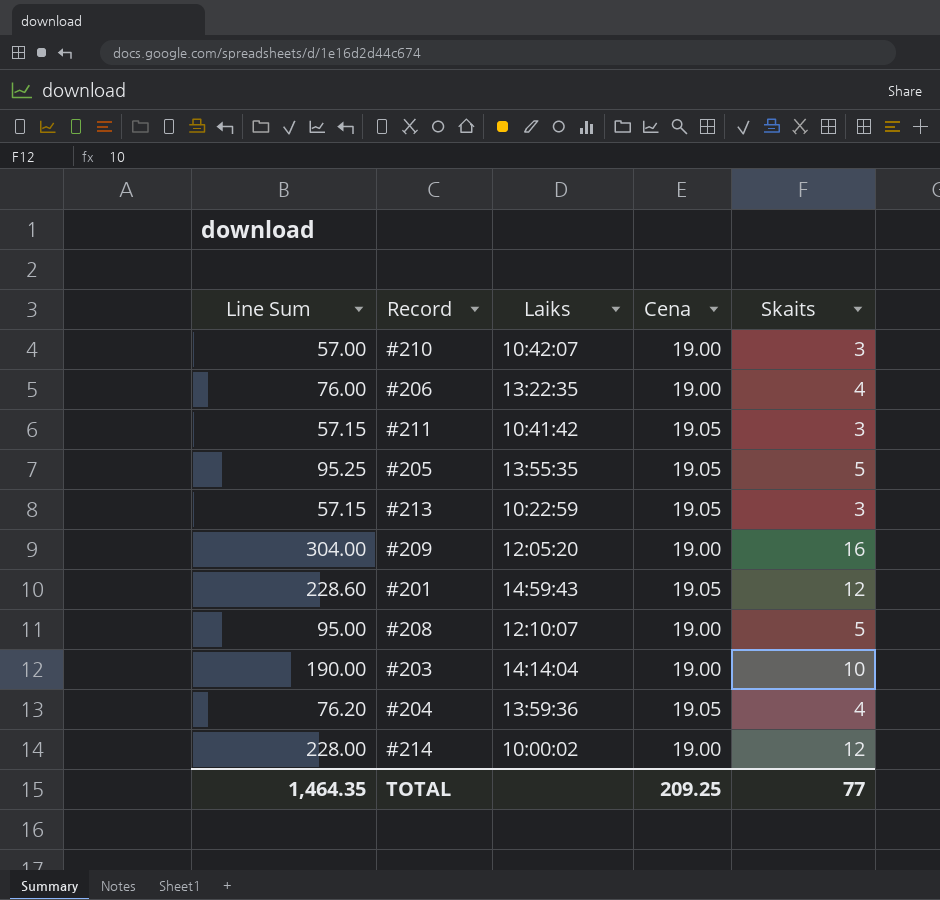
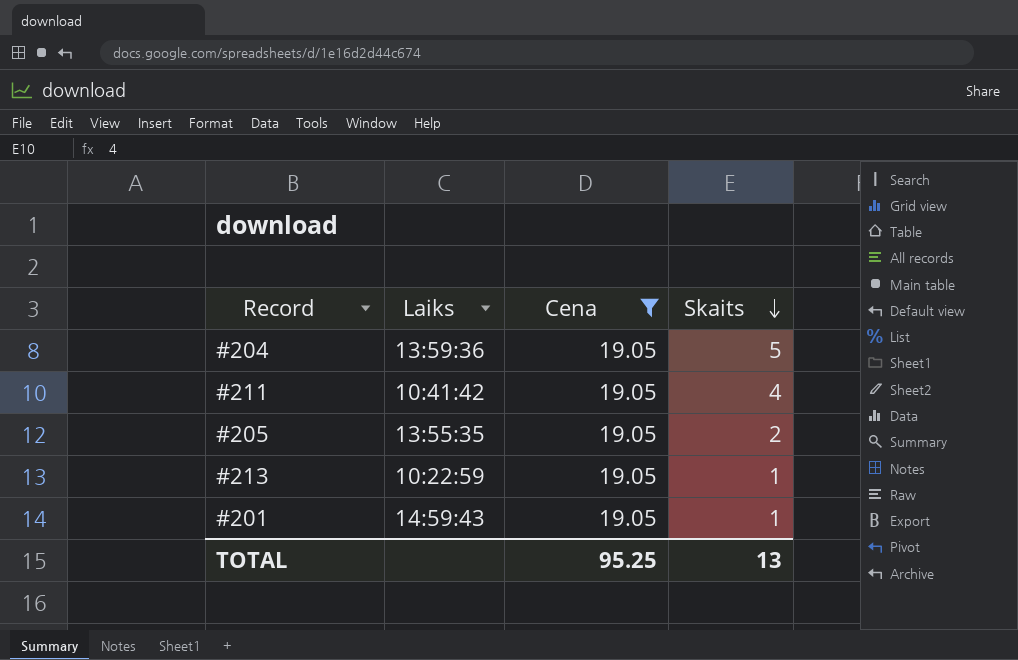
filter: none -> Cena = 19.05
row order: none -> Skaits descending
column Line Sum | formula: [Cena] * [Skaits] -> none
#204 | Skaits: 4 -> 5
#211 | Skaits: 3 -> 4
#205 | Skaits: 5 -> 2
#213 | Skaits: 3 -> 1
#201 | Skaits: 12 -> 1
TOTAL | Cena: 209.25 -> 95.25
TOTAL | Skaits: 77 -> 13

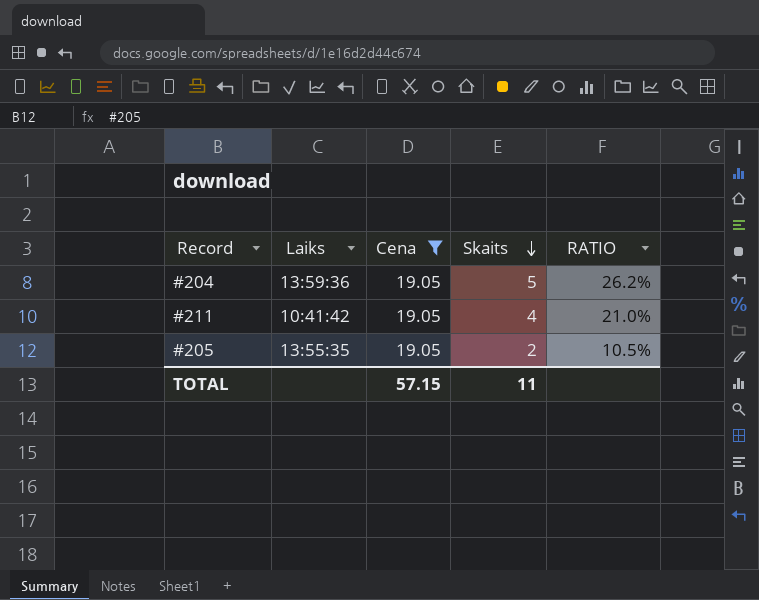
column RATIO | formula: none -> [Skaits] / [Cena]
row #213: 10:22:59 | 19.05 | 1 -> none
row #201: 14:59:43 | 19.05 | 1 -> none
TOTAL | Cena: 95.25 -> 57.15
TOTAL | Skaits: 13 -> 11

